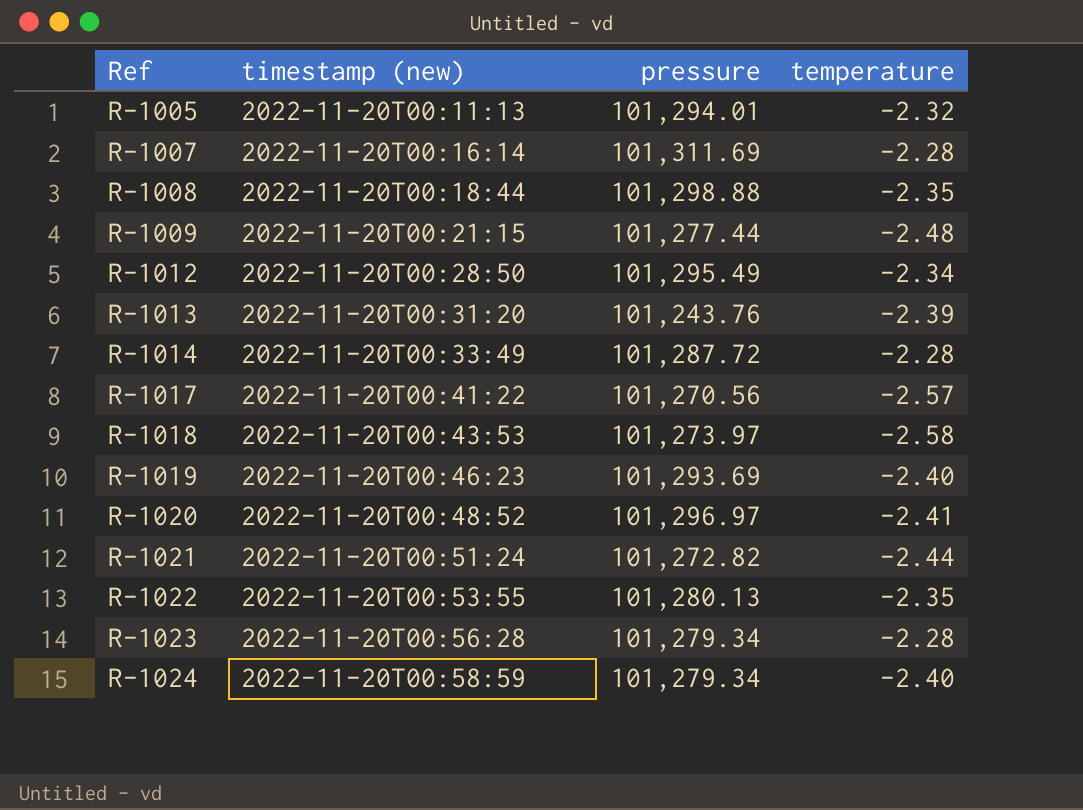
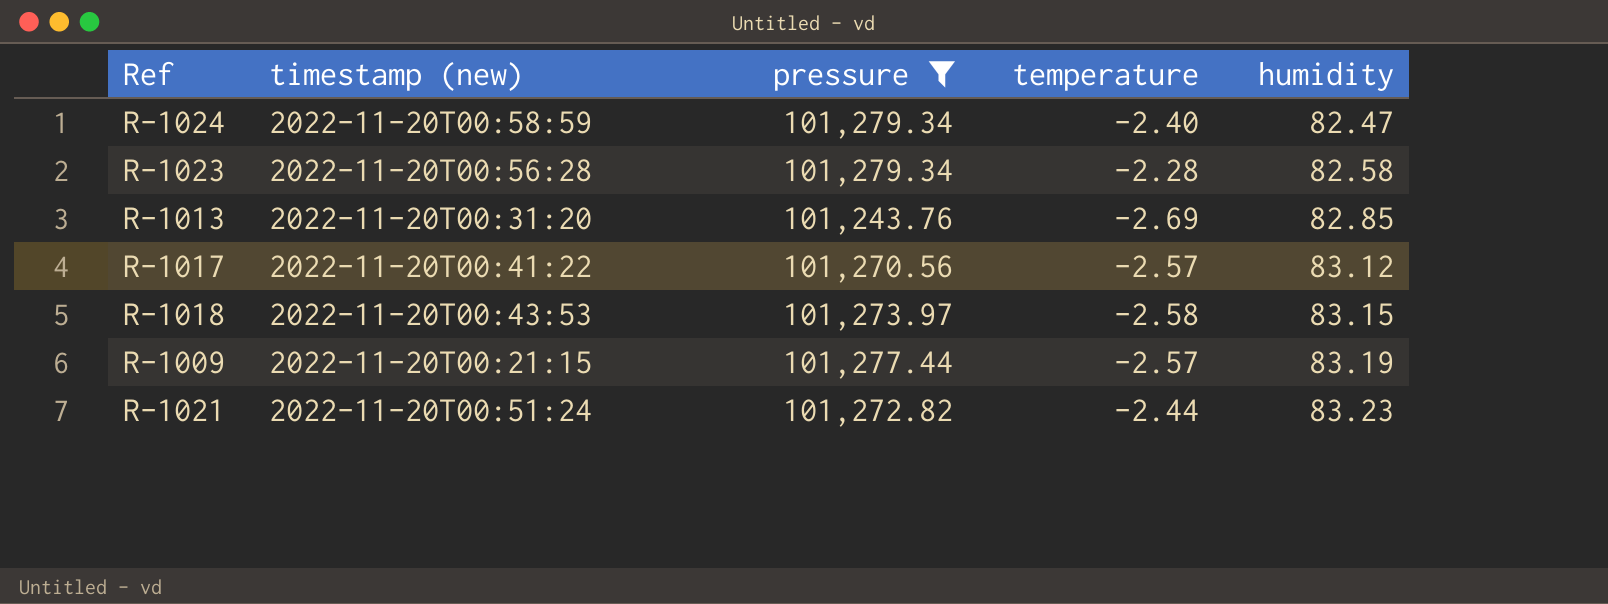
filter: none -> pressure <= 101,279.34
row order: Ref ascending -> humidity ascending
column humidity | position: none -> 5
R-1013 | temperature: -2.39 -> -2.69
R-1009 | temperature: -2.48 -> -2.57

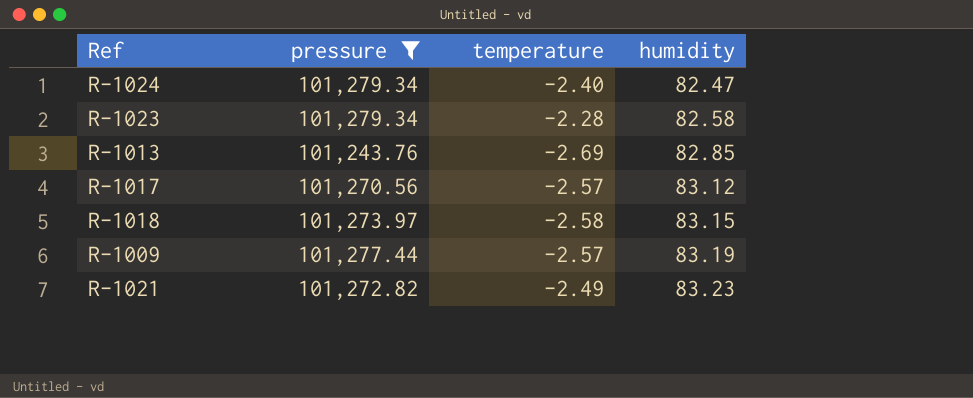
column timestamp (new) | position: 2 -> none
R-1021 | temperature: -2.44 -> -2.49

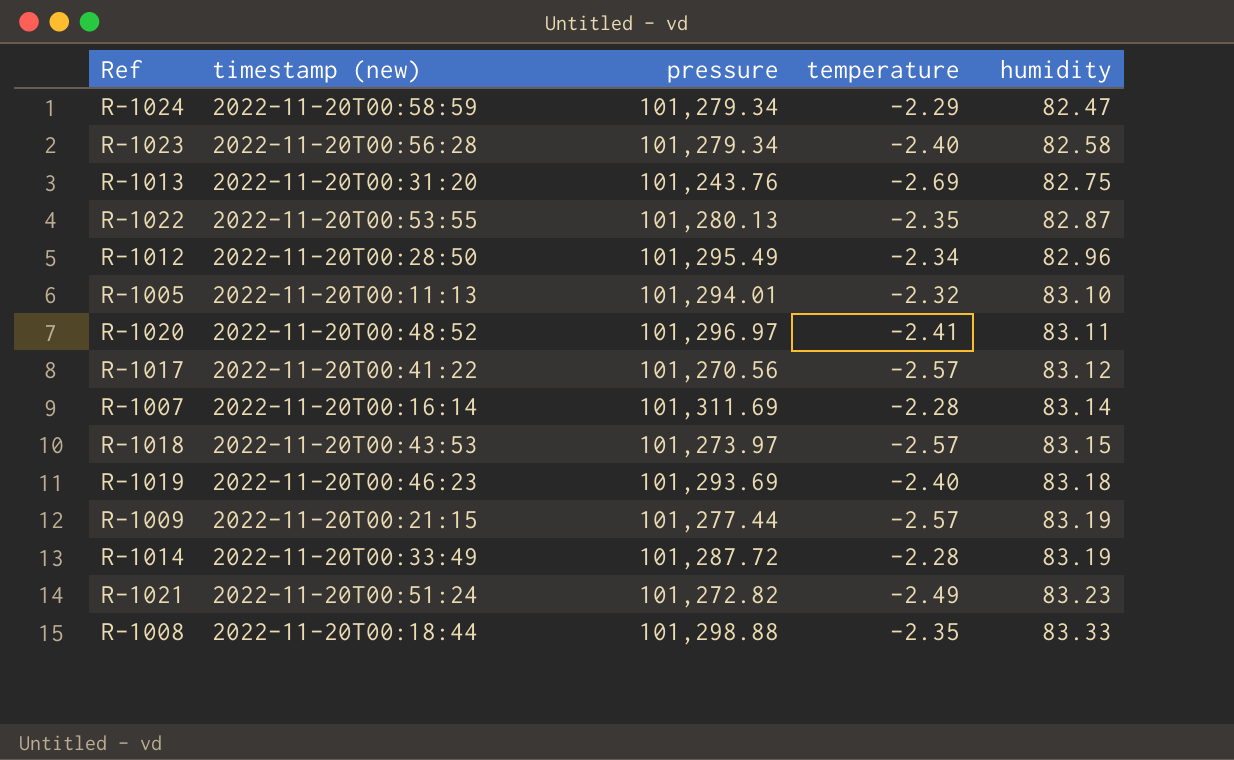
filter: pressure <= 101,279.34 -> none
column timestamp (new) | position: none -> 2
R-1024 | temperature: -2.40 -> -2.29
R-1023 | temperature: -2.28 -> -2.40
R-1013 | humidity: 82.85 -> 82.75
R-1018 | temperature: -2.58 -> -2.57

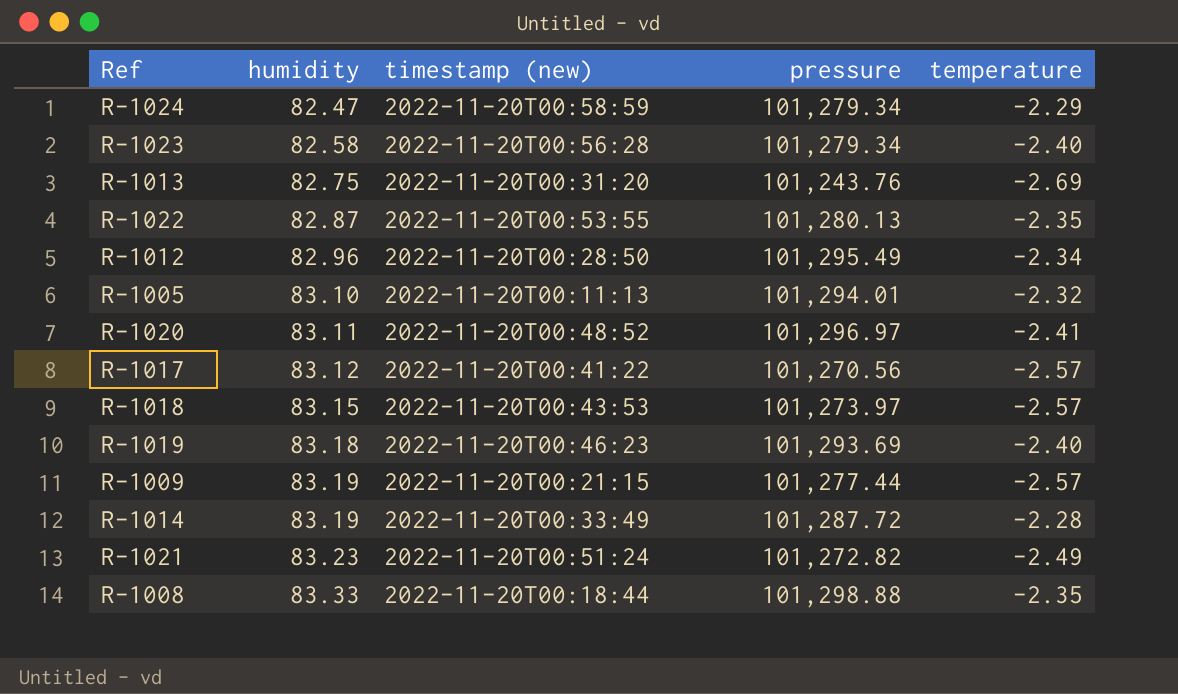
column humidity | position: 5 -> 2
row R-1007: 2022-11-20T00:16:14 | 101,311.69 | -2.28 | 83.14 -> none

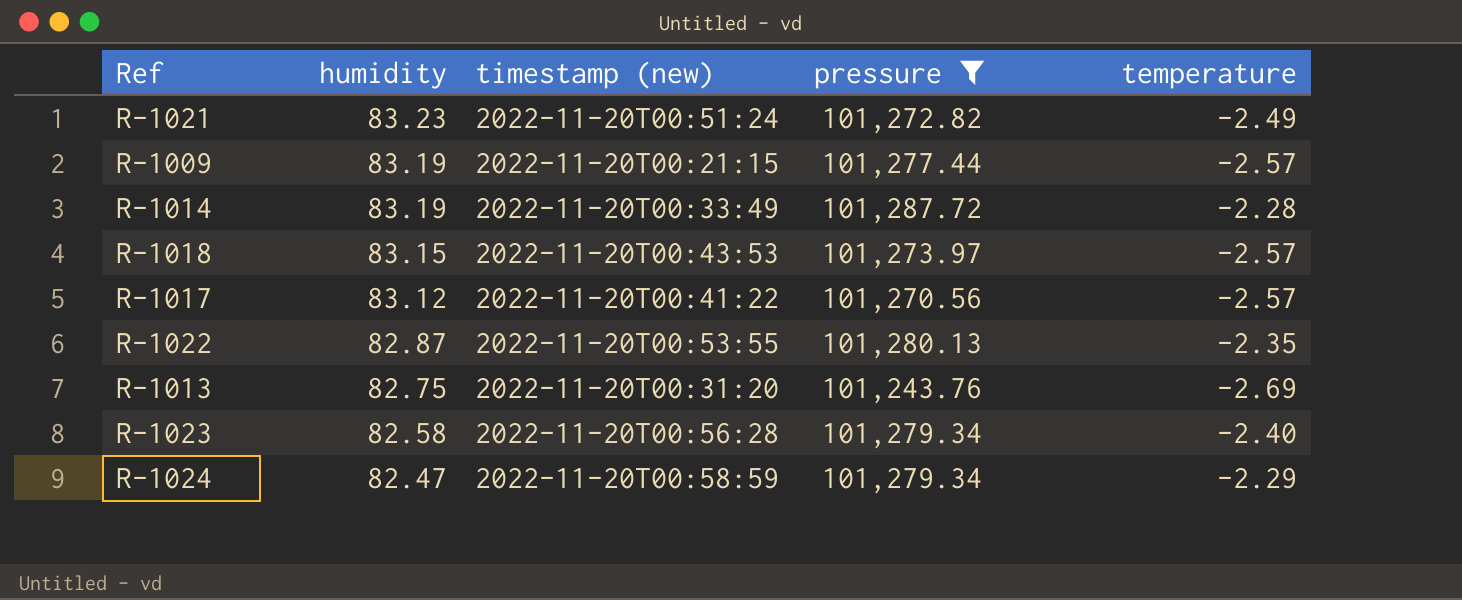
filter: none -> pressure <= 101,287.72
row order: humidity ascending -> humidity descending

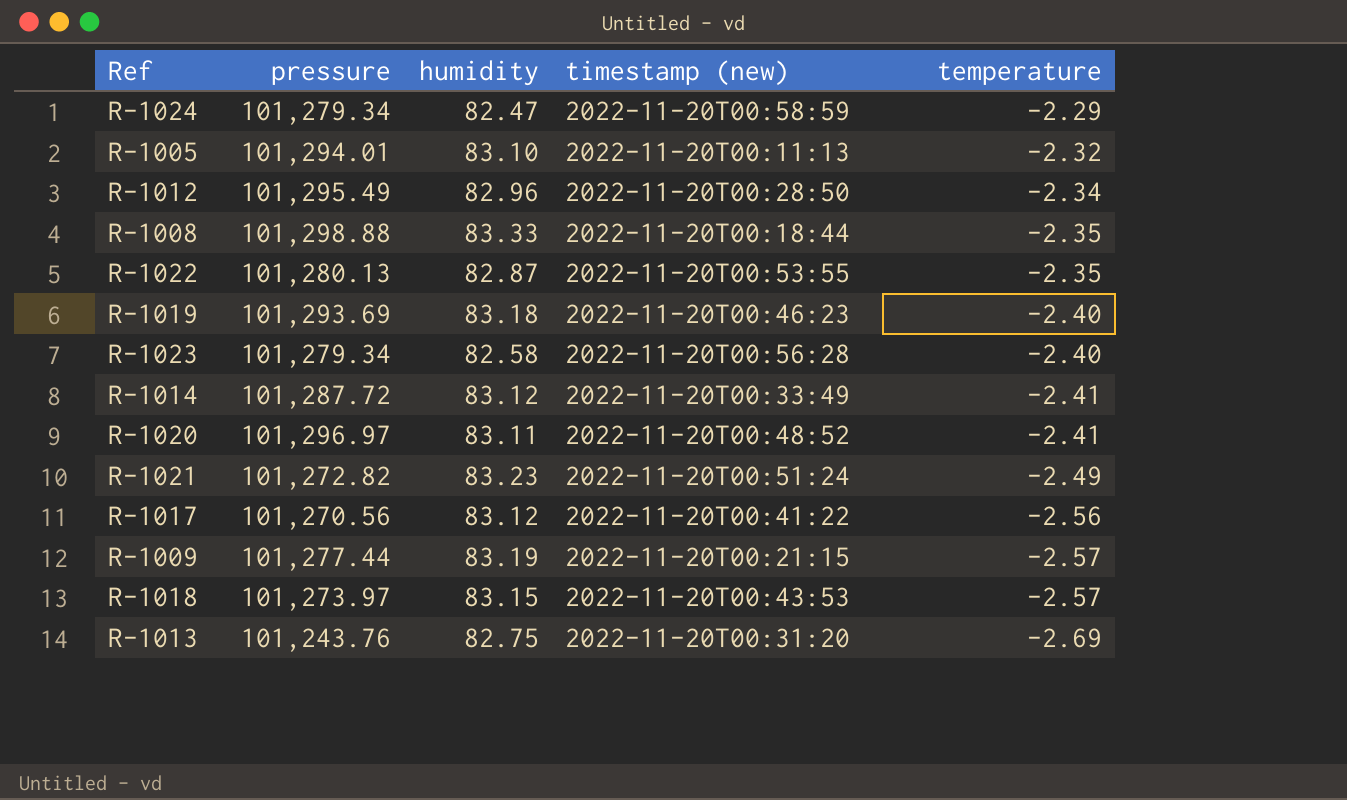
filter: pressure <= 101,287.72 -> none
row order: humidity descending -> temperature descending
column pressure | position: 4 -> 2
R-1014 | humidity: 83.19 -> 83.12
R-1014 | temperature: -2.28 -> -2.41
R-1017 | temperature: -2.57 -> -2.56

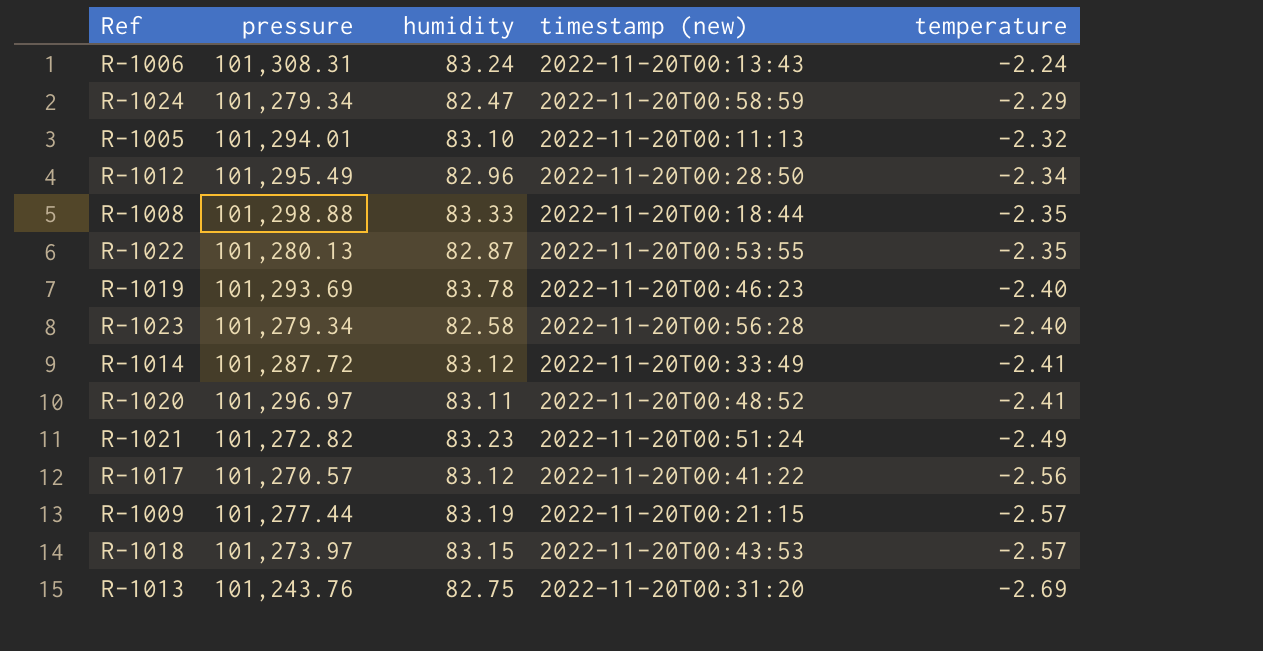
row R-1006: none -> 101,308.31 | 83.24 | 2022-11-20T00:13:43 | -2.24
R-1019 | humidity: 83.18 -> 83.78
R-1017 | pressure: 101,270.56 -> 101,270.57

